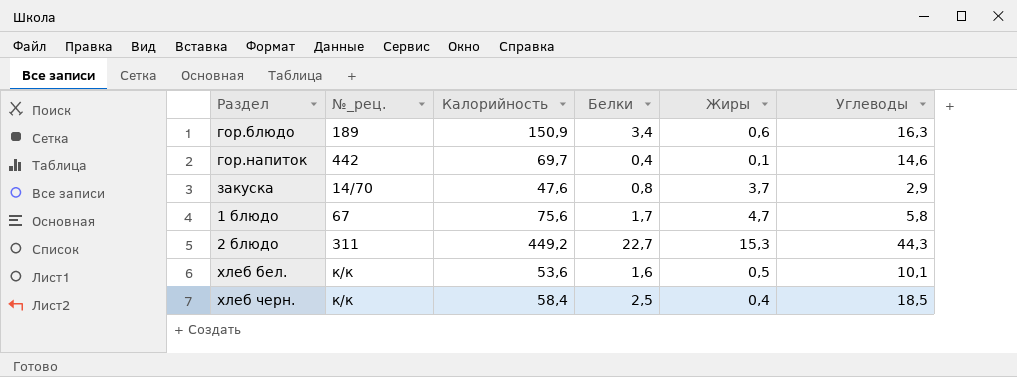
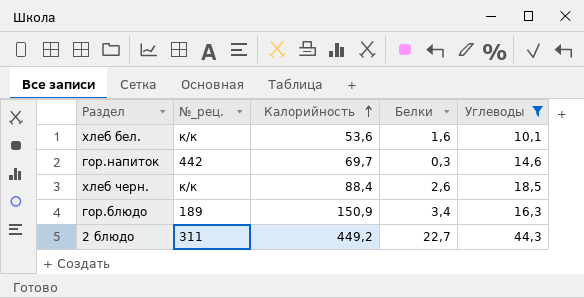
filter: none -> Углеводы >= 10,1
row order: none -> Калорийность ascending
column Жиры | position: 5 -> none
гор.напиток | Белки: 0,4 -> 0,3
хлеб черн. | Калорийность: 58,4 -> 88,4
хлеб черн. | Белки: 2,5 -> 2,6

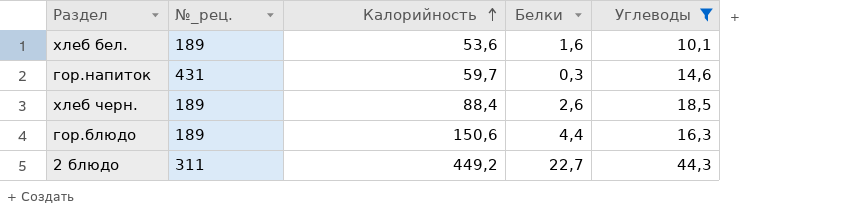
хлеб бел. | №_рец.: к/к -> 189
гор.напиток | №_рец.: 442 -> 431
гор.напиток | Калорийность: 69,7 -> 59,7
хлеб черн. | №_рец.: к/к -> 189
гор.блюдо | Калорийность: 150,9 -> 150,6
гор.блюдо | Белки: 3,4 -> 4,4

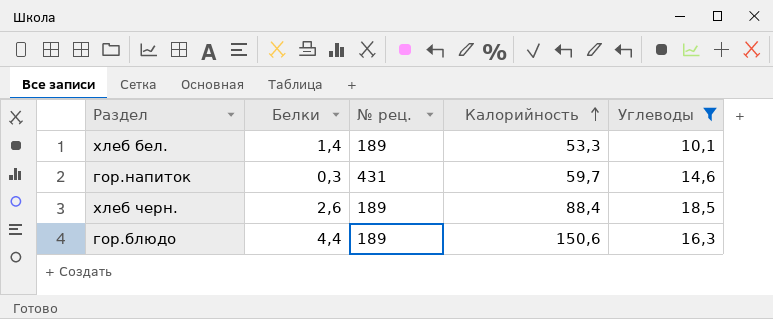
column Белки | position: 4 -> 2
column name: №_рец. -> № рец.
row 2 блюдо: 311 | 449,2 | 22,7 | 44,3 -> none
хлеб бел. | Белки: 1,6 -> 1,4
хлеб бел. | Калорийность: 53,6 -> 53,3

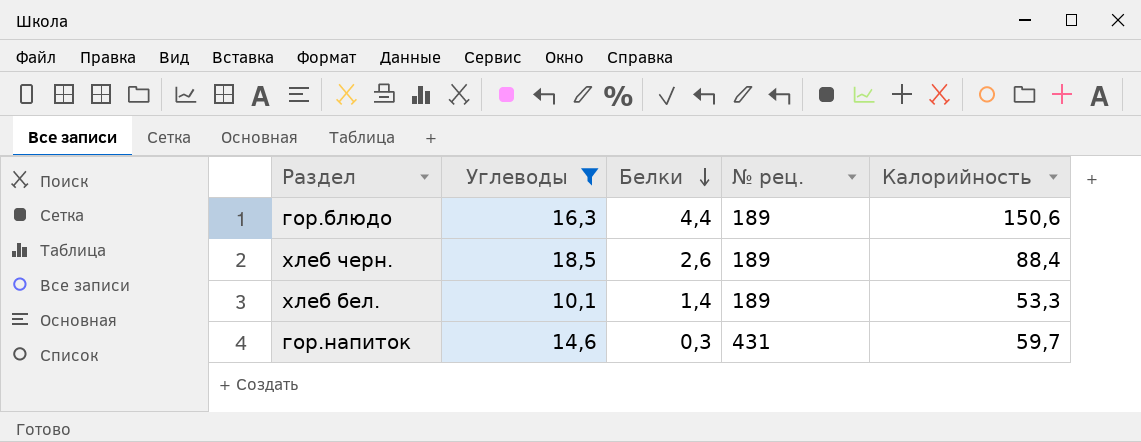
row order: Калорийность ascending -> Белки descending
column Углеводы | position: 5 -> 2

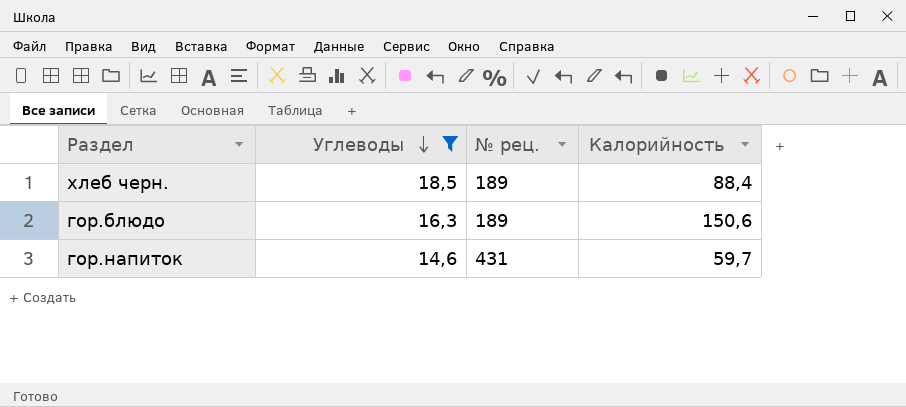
row order: Белки descending -> Углеводы descending
column Белки | position: 3 -> none
row хлеб бел.: 10,1 | 1,4 | 189 | 53,3 -> none

